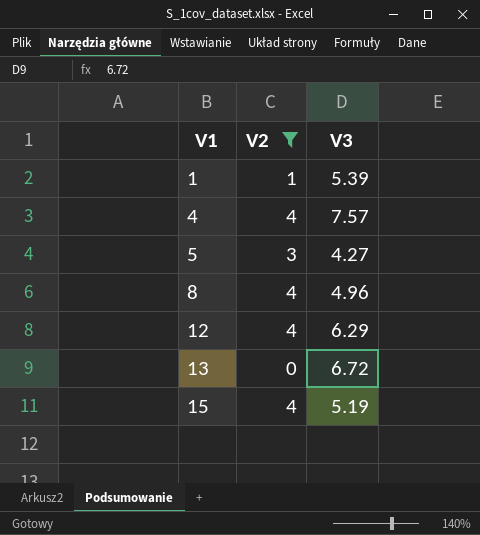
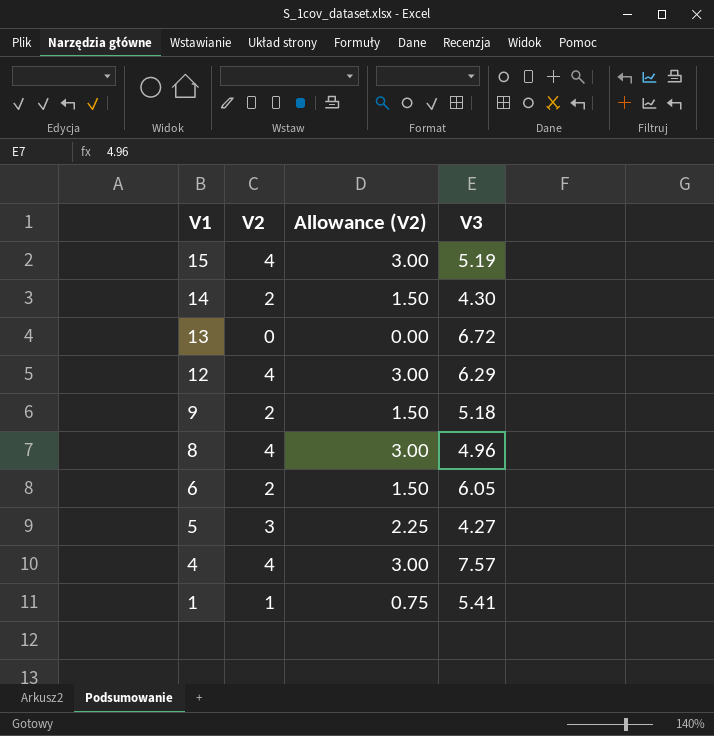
filter: V2 != 2 -> none
row order: V1 ascending -> V1 descending
column Allowance (V2) | formula: none -> [V2] * 0.75
1 | V3: 5.39 -> 5.41

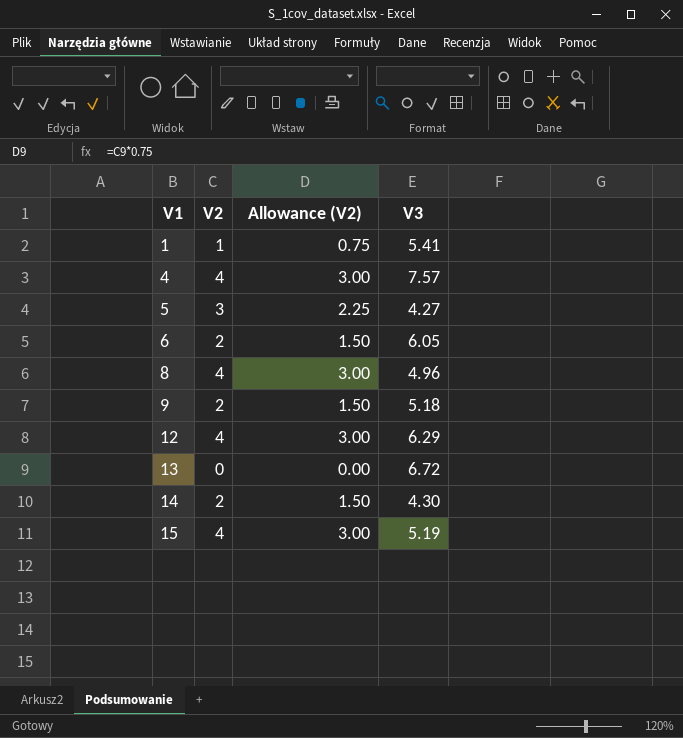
row order: V1 descending -> V1 ascending

